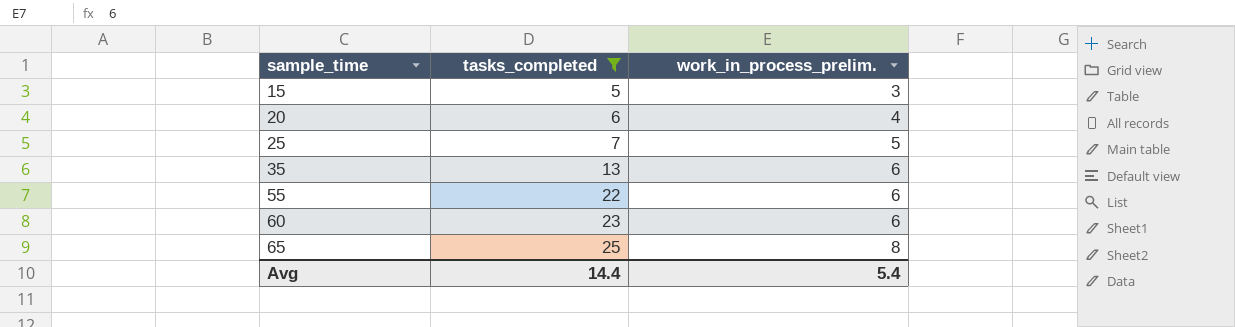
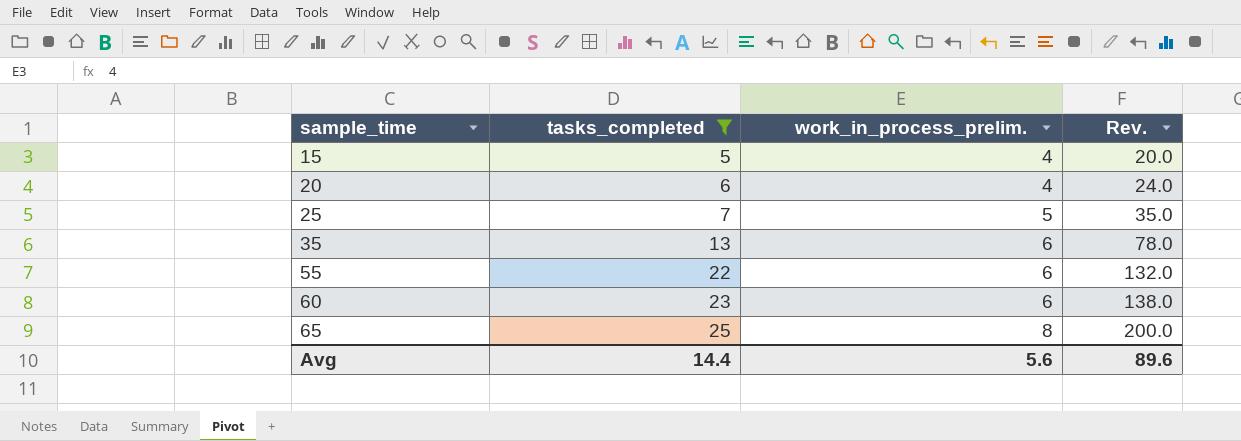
column Rev. | formula: none -> [tasks_completed] * [work_in_process_prelim.]
15 | work_in_process_prelim.: 3 -> 4
Avg | work_in_process_prelim.: 5.4 -> 5.6

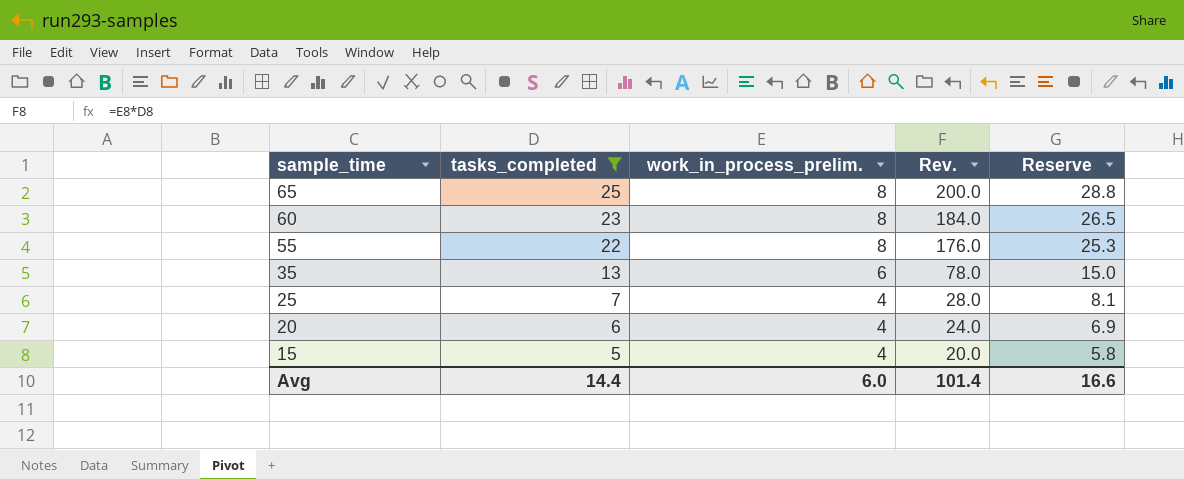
row order: sample_time ascending -> sample_time descending
column Reserve | formula: none -> [tasks_completed] * 1.15
60 | work_in_process_prelim.: 6 -> 8
60 | Rev.: 138.0 -> 184.0
55 | work_in_process_prelim.: 6 -> 8
55 | Rev.: 132.0 -> 176.0
25 | work_in_process_prelim.: 5 -> 4
25 | Rev.: 35.0 -> 28.0
Avg | work_in_process_prelim.: 5.6 -> 6.0
Avg | Rev.: 89.6 -> 101.4

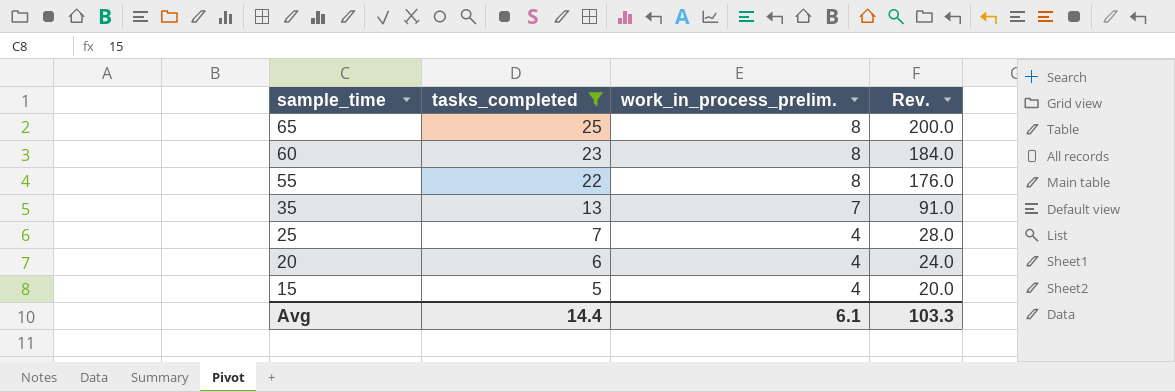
column Reserve | formula: [tasks_completed] * 1.15 -> none
35 | work_in_process_prelim.: 6 -> 7
35 | Rev.: 78.0 -> 91.0
Avg | work_in_process_prelim.: 6.0 -> 6.1
Avg | Rev.: 101.4 -> 103.3

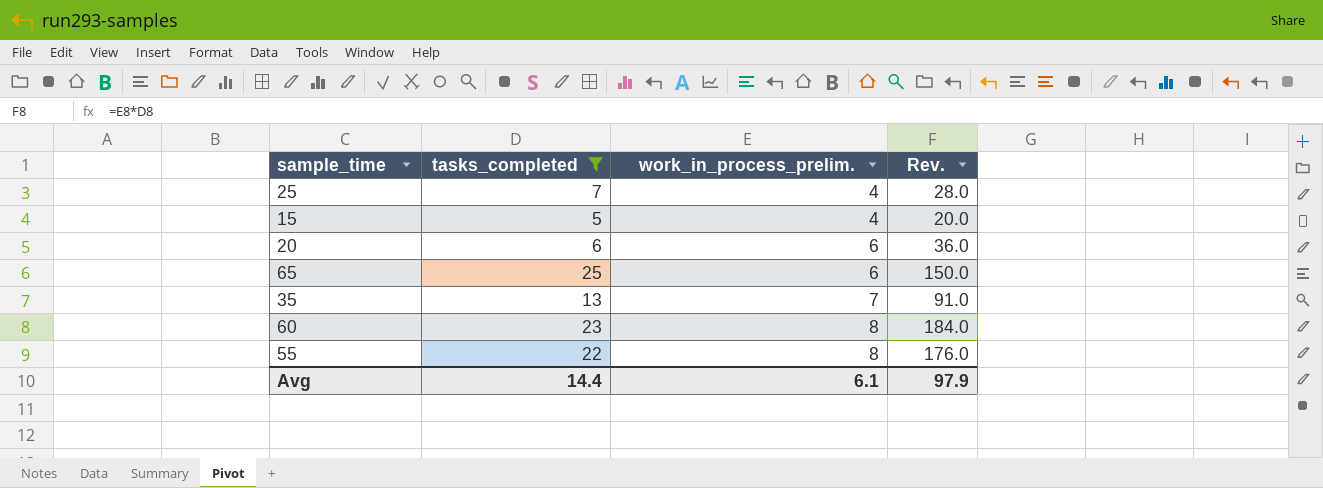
row order: sample_time descending -> work_in_process_prelim. ascending
20 | work_in_process_prelim.: 4 -> 6
20 | Rev.: 24.0 -> 36.0
65 | work_in_process_prelim.: 8 -> 6
65 | Rev.: 200.0 -> 150.0
Avg | Rev.: 103.3 -> 97.9

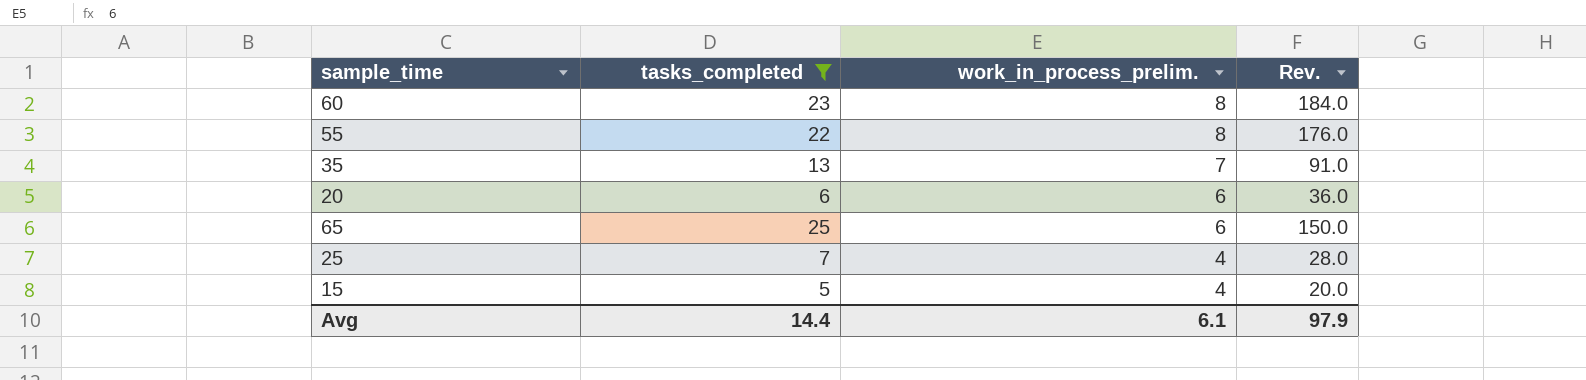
row order: work_in_process_prelim. ascending -> work_in_process_prelim. descending

